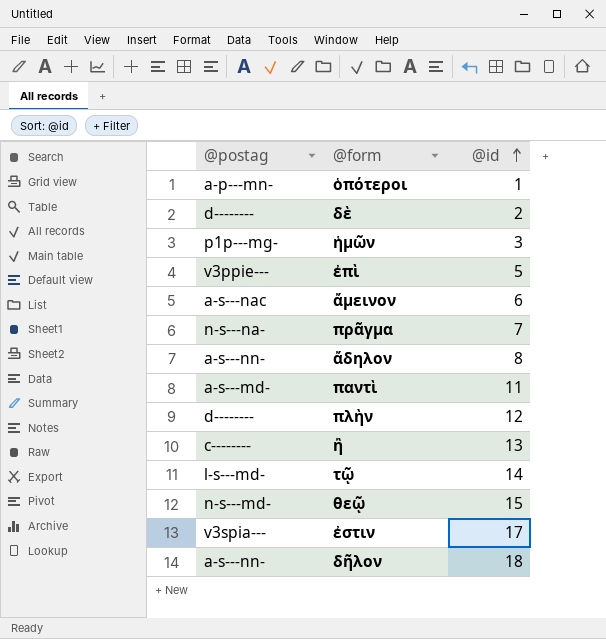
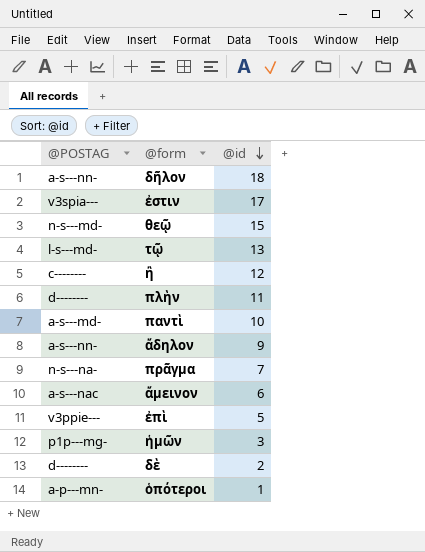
row order: @id ascending -> @id descending
column name: @postag -> @POSTAG
τῷ | @id: 14 -> 13
ἢ | @id: 13 -> 12
πλὴν | @id: 12 -> 11
παντὶ | @id: 11 -> 10
ἄδηλον | @id: 8 -> 9

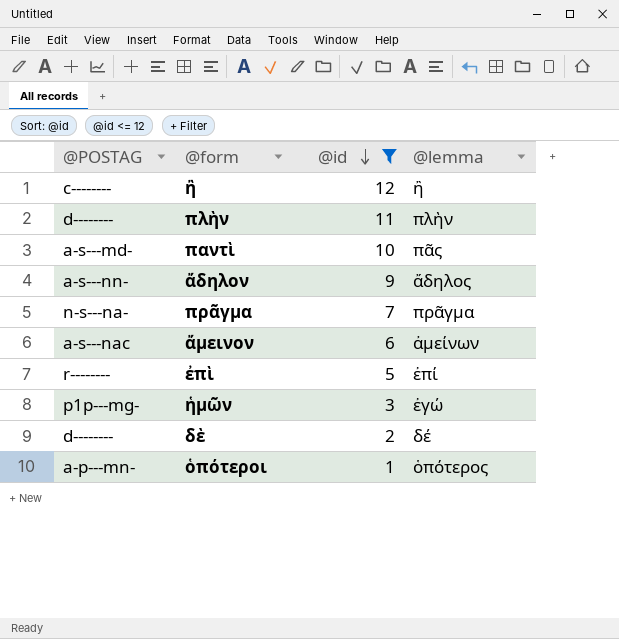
filter: none -> @id <= 12
column @lemma | position: none -> 4
ἐπὶ | @POSTAG: v3ppie--- -> r--------

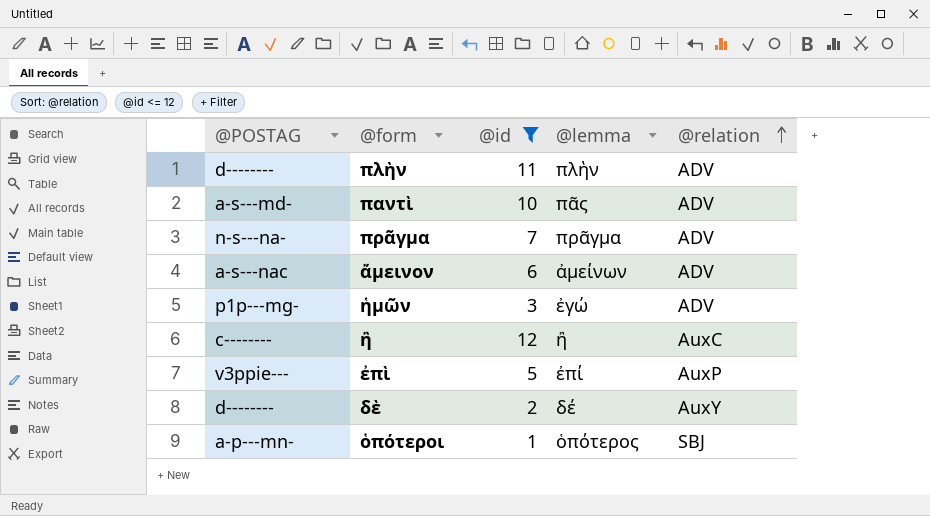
row order: @id descending -> @relation ascending
column @relation | position: none -> 5
row ἄδηλον: a-s---nn- | 9 | ἄδηλος -> none
ἐπὶ | @POSTAG: r-------- -> v3ppie---

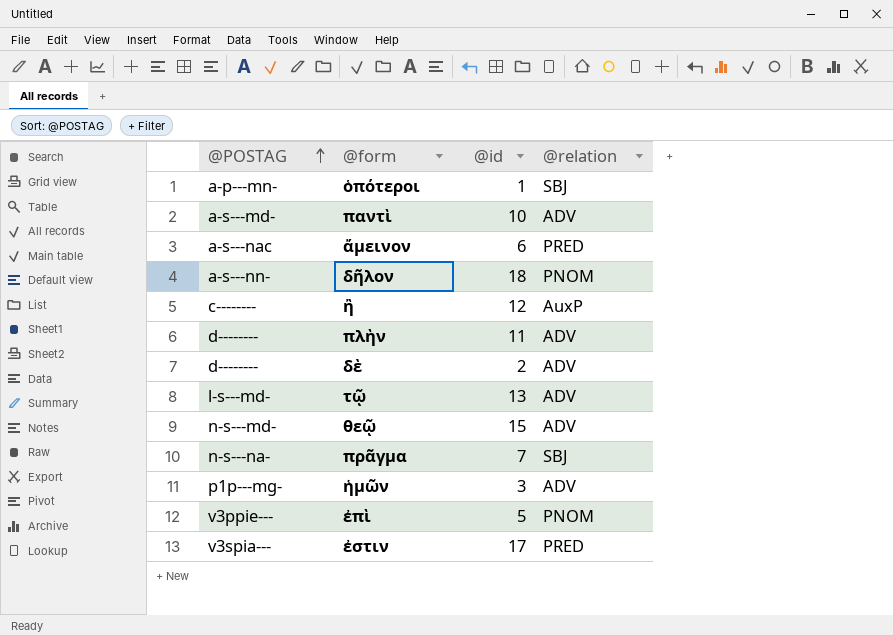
filter: @id <= 12 -> none
row order: @relation ascending -> @POSTAG ascending
column @lemma | position: 4 -> none
ἄμεινον | @relation: ADV -> PRED
ἢ | @relation: AuxC -> AuxP
δὲ | @relation: AuxY -> ADV
πρᾶγμα | @relation: ADV -> SBJ
ἐπὶ | @relation: AuxP -> PNOM

